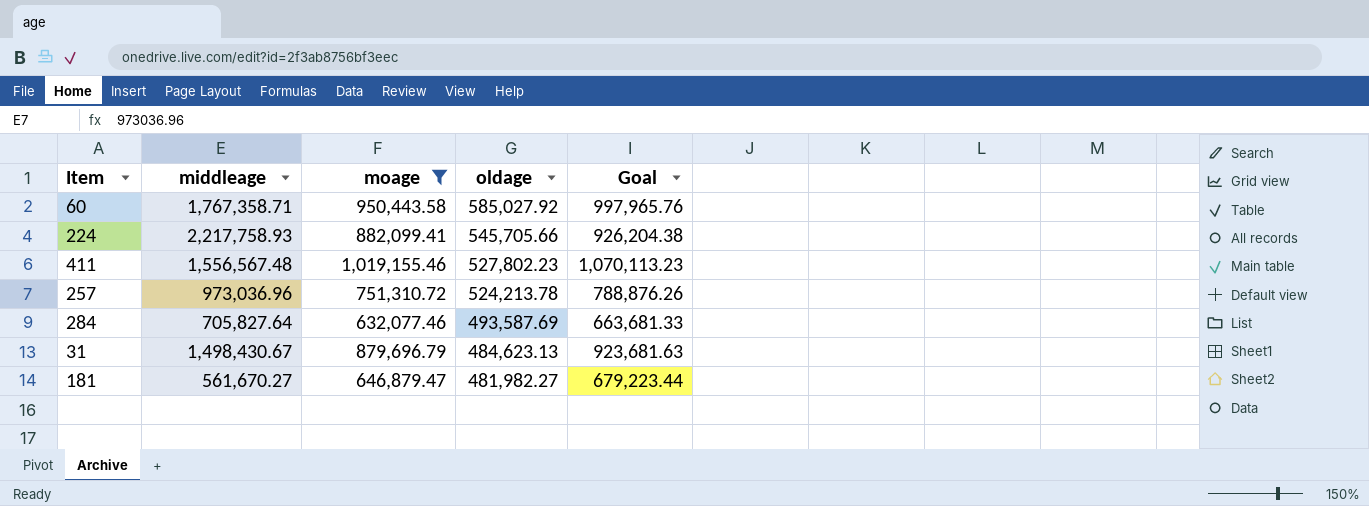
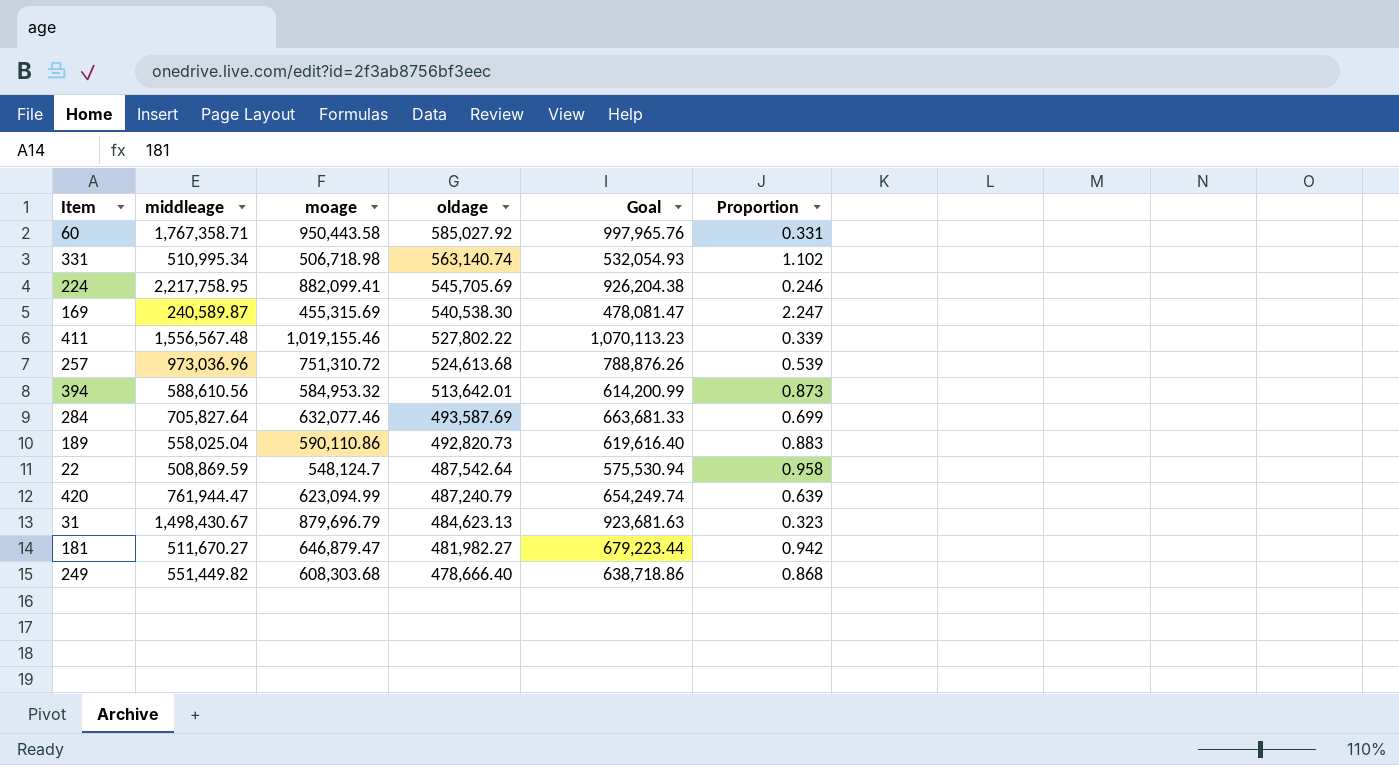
filter: moage >= 632,077.46 -> none
column Proportion | formula: none -> [oldage] / [middleage]
224 | middleage: 2,217,758.93 -> 2,217,758.95
224 | oldage: 545,705.66 -> 545,705.69
411 | oldage: 527,802.23 -> 527,802.22
257 | oldage: 524,213.78 -> 524,613.68
181 | middleage: 561,670.27 -> 511,670.27

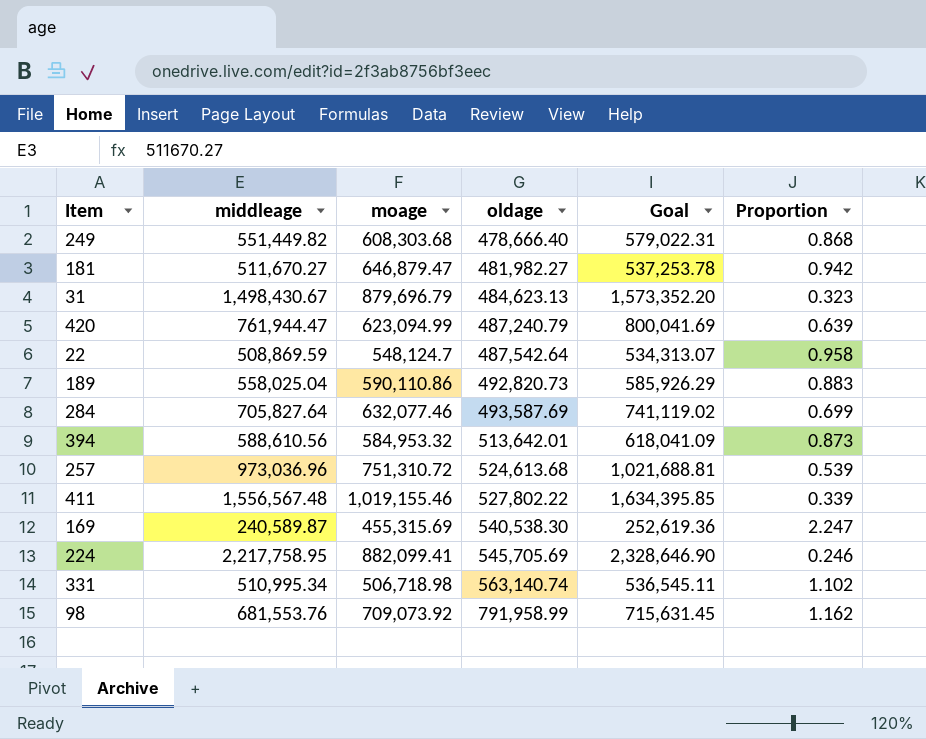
row order: oldage descending -> oldage ascending
column Goal | formula: [moage] * 1.05 -> [middleage] * 1.05
row 60: 1,767,358.71 | 950,443.58 | 585,027.92 | 997,965.76 | 0.331 -> none
row 98: none -> 681,553.76 | 709,073.92 | 791,958.99 | 715,631.45 | 1.162

